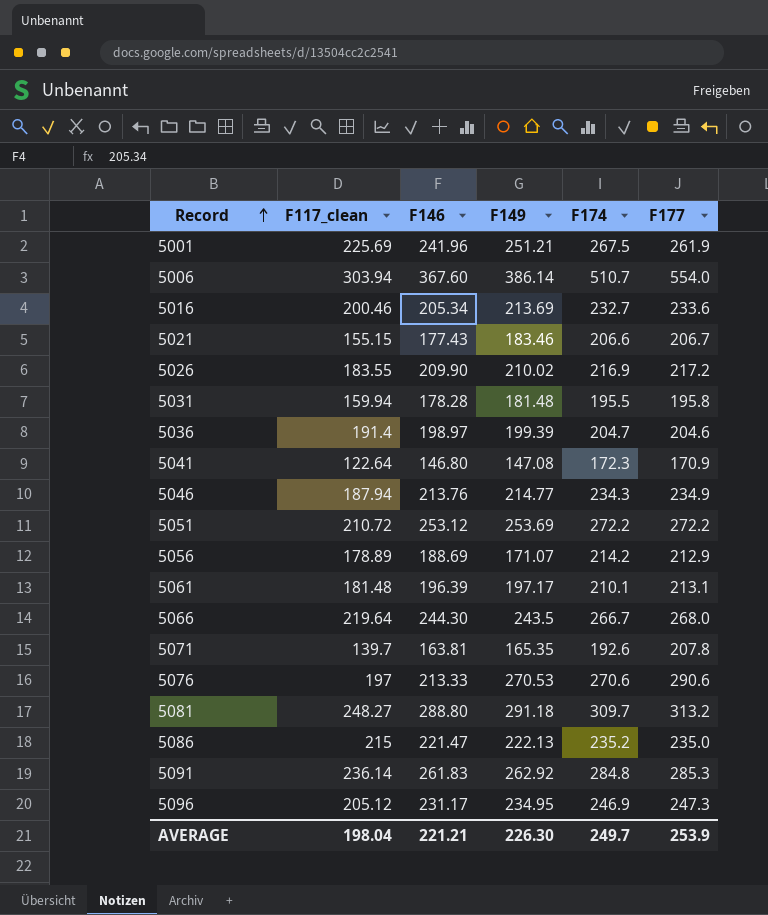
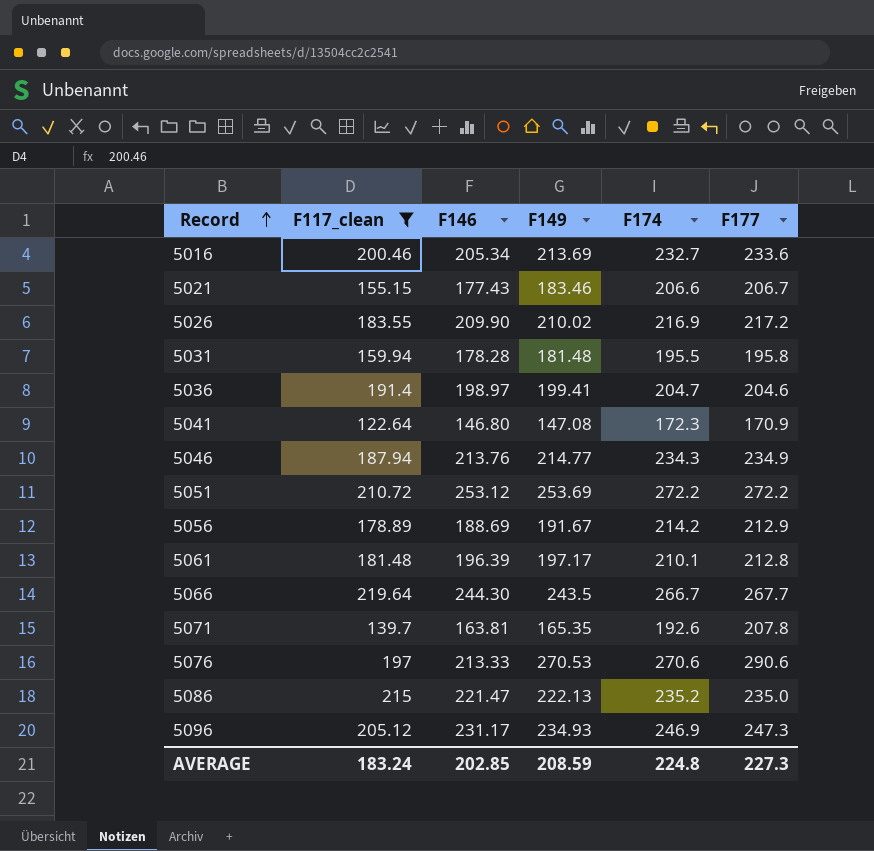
filter: none -> F117_clean <= 219.64
5036 | F149: 199.39 -> 199.41
5056 | F149: 171.07 -> 191.67
5061 | F177: 213.1 -> 212.8
5066 | F177: 268.0 -> 267.7
5096 | F149: 234.95 -> 234.93
AVERAGE | F117_clean: 198.04 -> 183.24
AVERAGE | F146: 221.21 -> 202.85
AVERAGE | F149: 226.30 -> 208.59
AVERAGE | F174: 249.7 -> 224.8
AVERAGE | F177: 253.9 -> 227.3

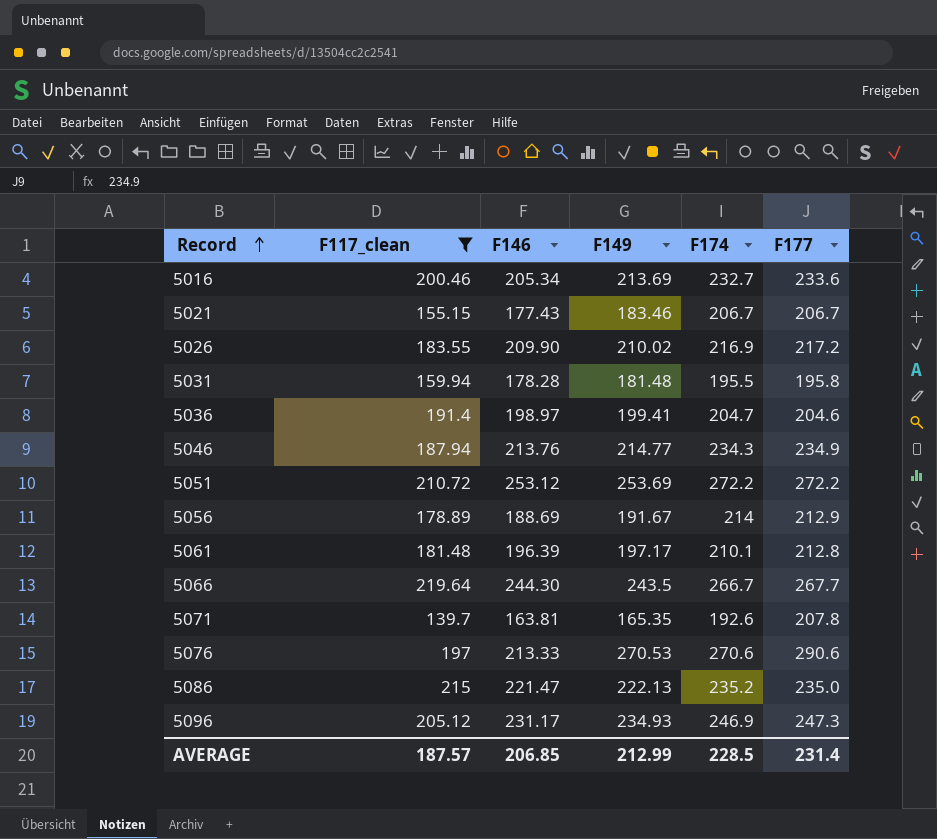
row 5041: 122.64 | 146.80 | 147.08 | 172.3 | 170.9 -> none
5021 | F174: 206.6 -> 206.7
5056 | F174: 214.2 -> 214
AVERAGE | F117_clean: 183.24 -> 187.57
AVERAGE | F146: 202.85 -> 206.85
AVERAGE | F149: 208.59 -> 212.99
AVERAGE | F174: 224.8 -> 228.5
AVERAGE | F177: 227.3 -> 231.4

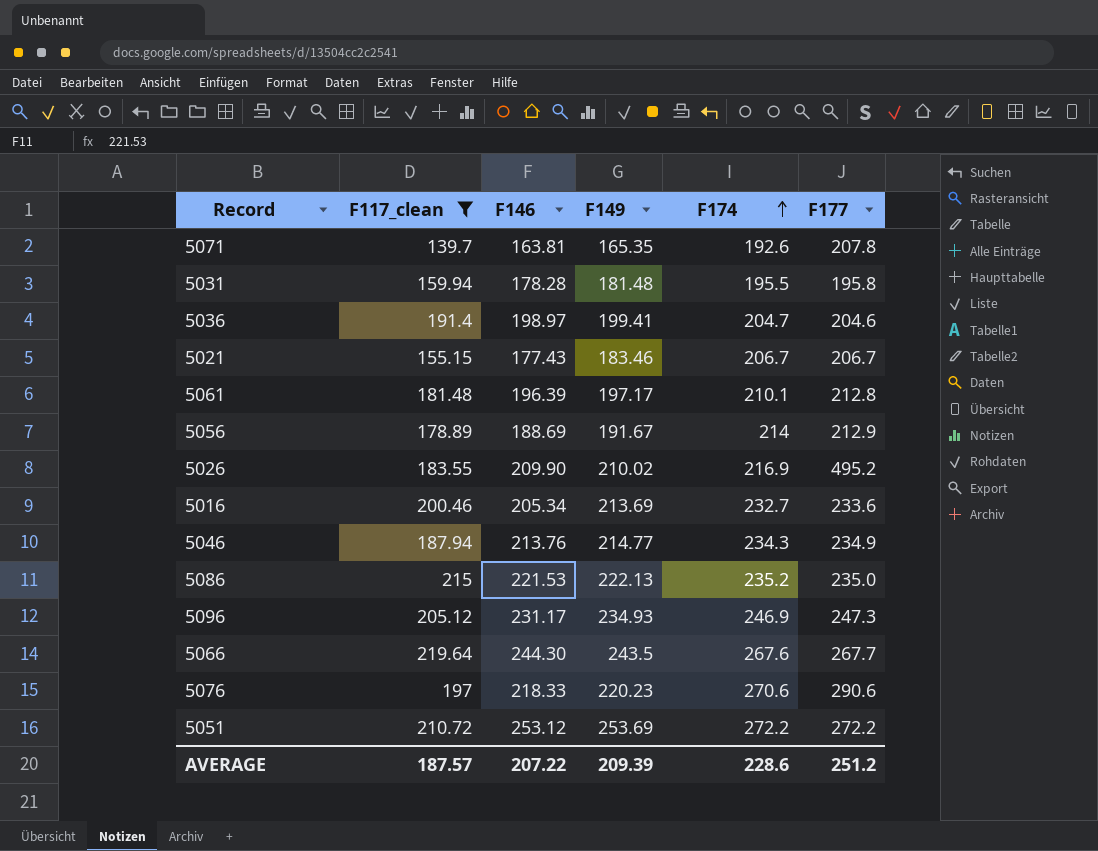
row order: Record ascending -> F174 ascending
5026 | F177: 217.2 -> 495.2
5086 | F146: 221.47 -> 221.53
5066 | F174: 266.7 -> 267.6
5076 | F146: 213.33 -> 218.33
5076 | F149: 270.53 -> 220.23
AVERAGE | F146: 206.85 -> 207.22
AVERAGE | F149: 212.99 -> 209.39
AVERAGE | F174: 228.5 -> 228.6
AVERAGE | F177: 231.4 -> 251.2

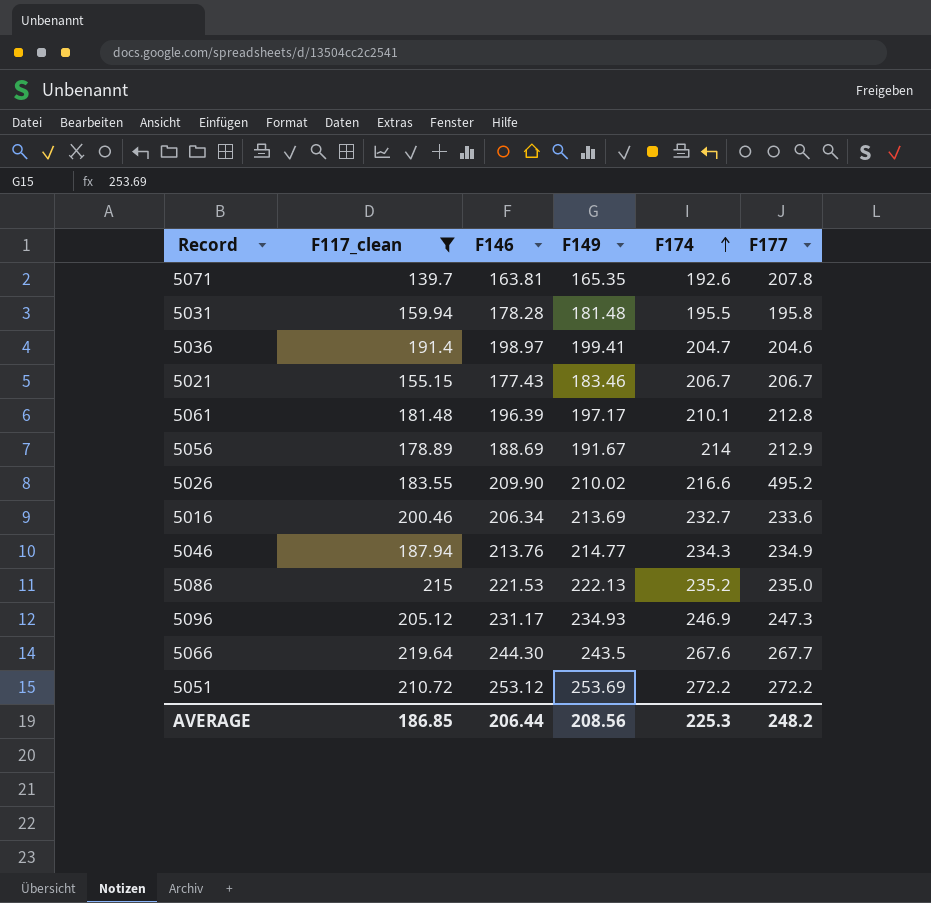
row 5076: 197 | 218.33 | 220.23 | 270.6 | 290.6 -> none
5026 | F174: 216.9 -> 216.6
5016 | F146: 205.34 -> 206.34
AVERAGE | F117_clean: 187.57 -> 186.85
AVERAGE | F146: 207.22 -> 206.44
AVERAGE | F149: 209.39 -> 208.56
AVERAGE | F174: 228.6 -> 225.3
AVERAGE | F177: 251.2 -> 248.2

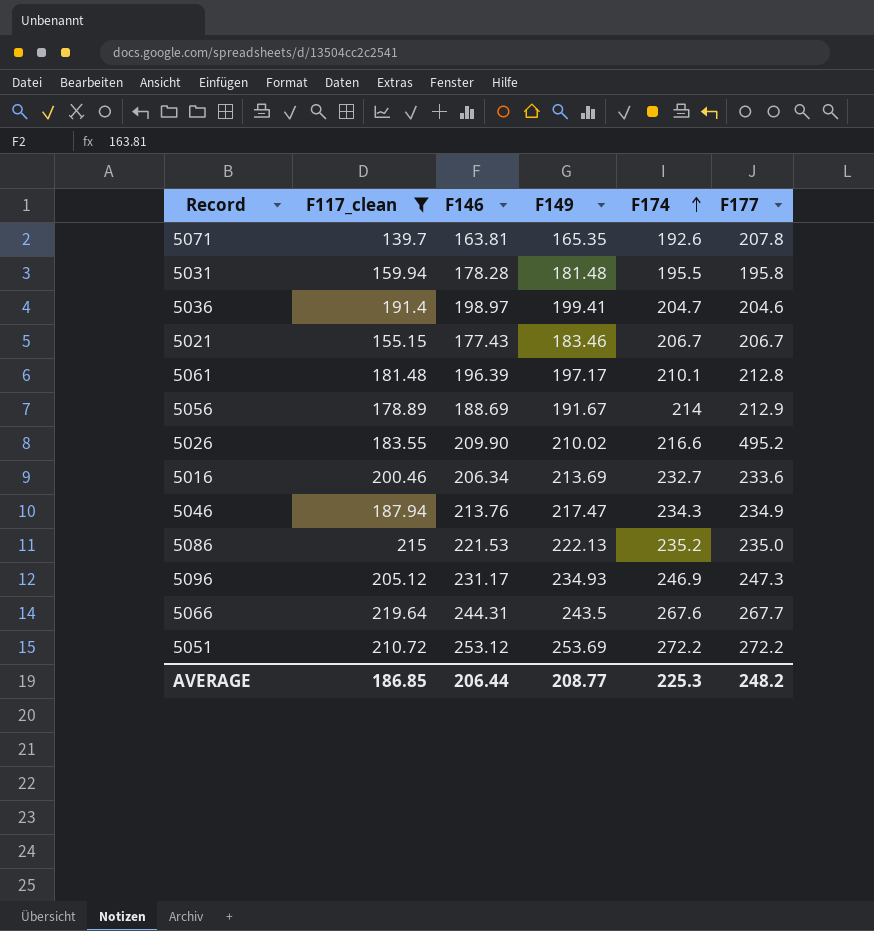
5046 | F149: 214.77 -> 217.47
5066 | F146: 244.30 -> 244.31
AVERAGE | F149: 208.56 -> 208.77

